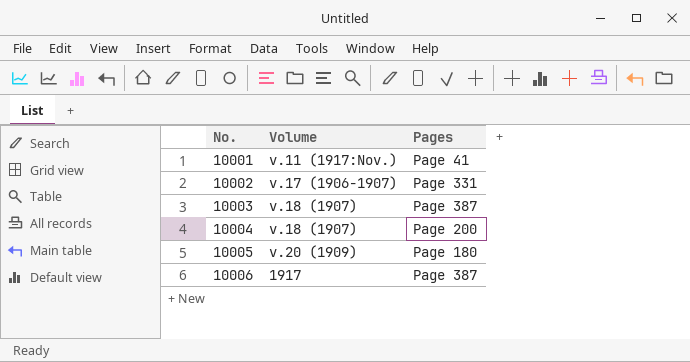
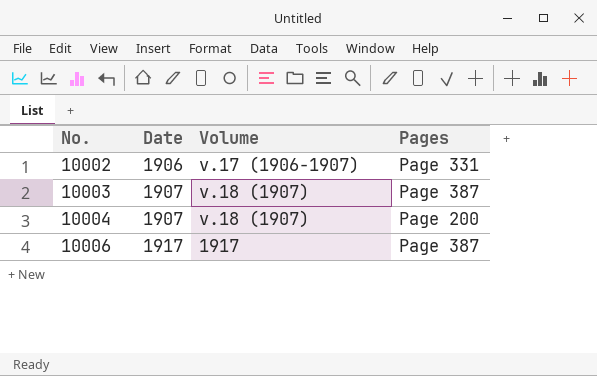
column Date | position: none -> 2
row 10001: v.11 (1917:Nov.) | Page 41 -> none
row 10005: v.20 (1909) | Page 180 -> none

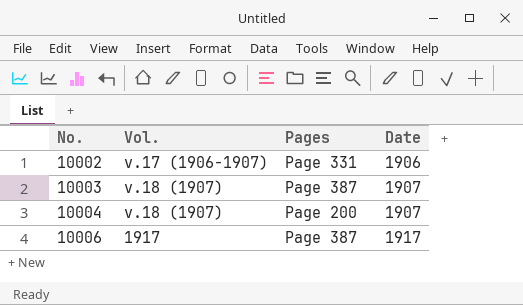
column name: Volume -> Vol.
column Date | position: 2 -> 4

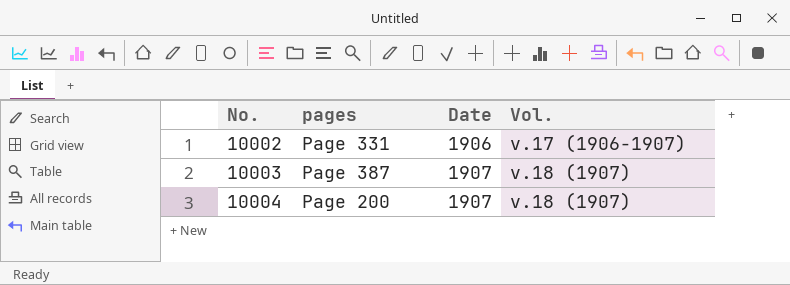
column name: Pages -> pages
column Vol. | position: 2 -> 4
row 10006: 1917 | Page 387 | 1917 -> none

